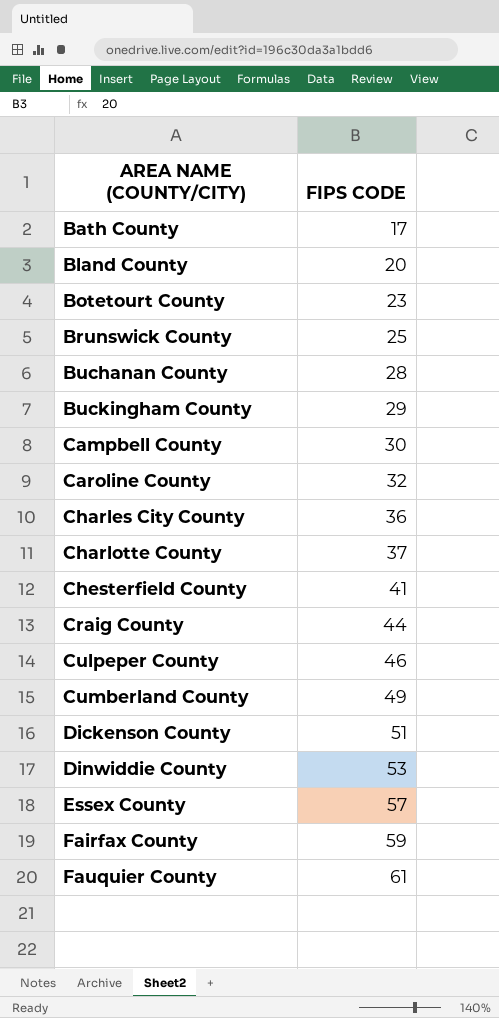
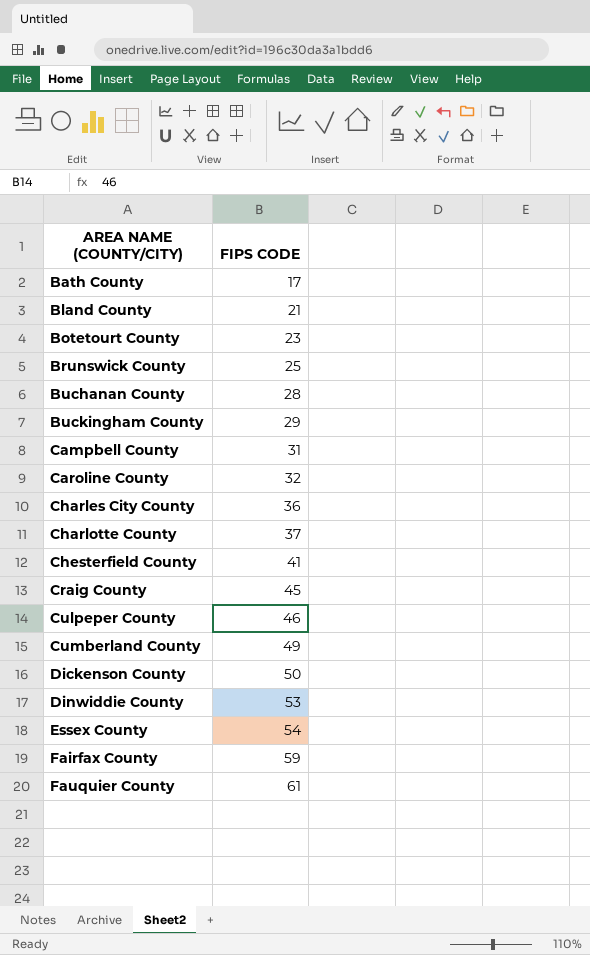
Bland County | FIPS CODE: 20 -> 21
Campbell County | FIPS CODE: 30 -> 31
Craig County | FIPS CODE: 44 -> 45
Dickenson County | FIPS CODE: 51 -> 50
Essex County | FIPS CODE: 57 -> 54

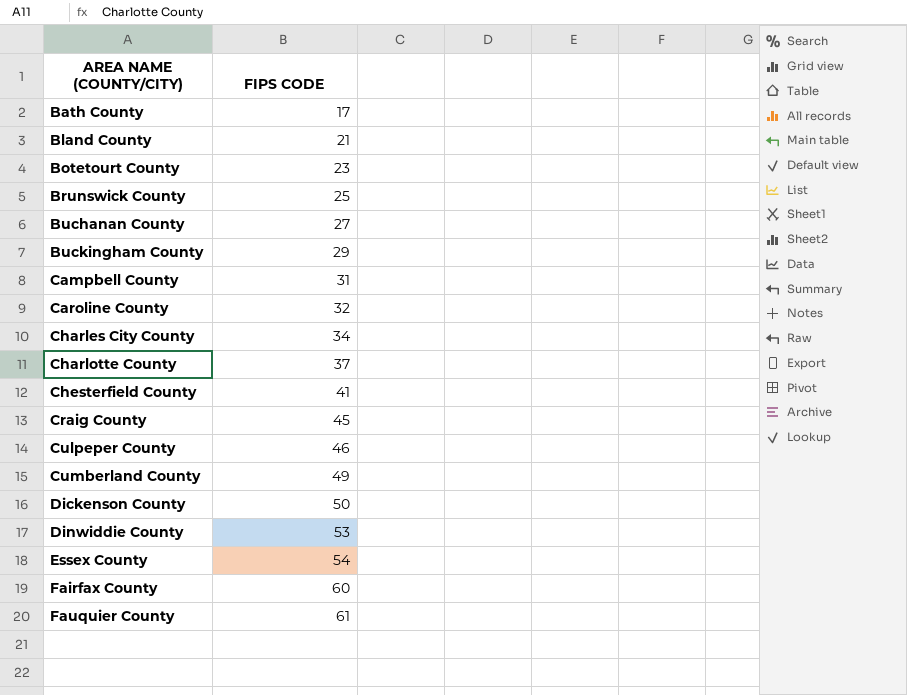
Buchanan County | FIPS CODE: 28 -> 27
Charles City County | FIPS CODE: 36 -> 34
Fairfax County | FIPS CODE: 59 -> 60

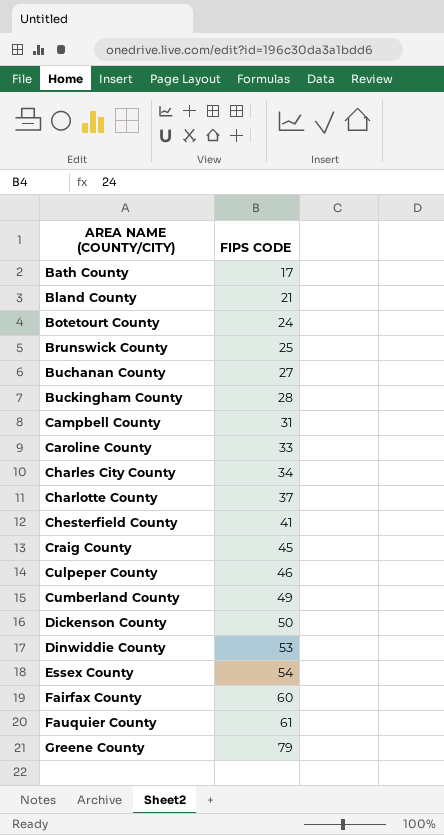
Botetourt County | FIPS CODE: 23 -> 24
Buckingham County | FIPS CODE: 29 -> 28
Caroline County | FIPS CODE: 32 -> 33
row Greene County: none -> 79

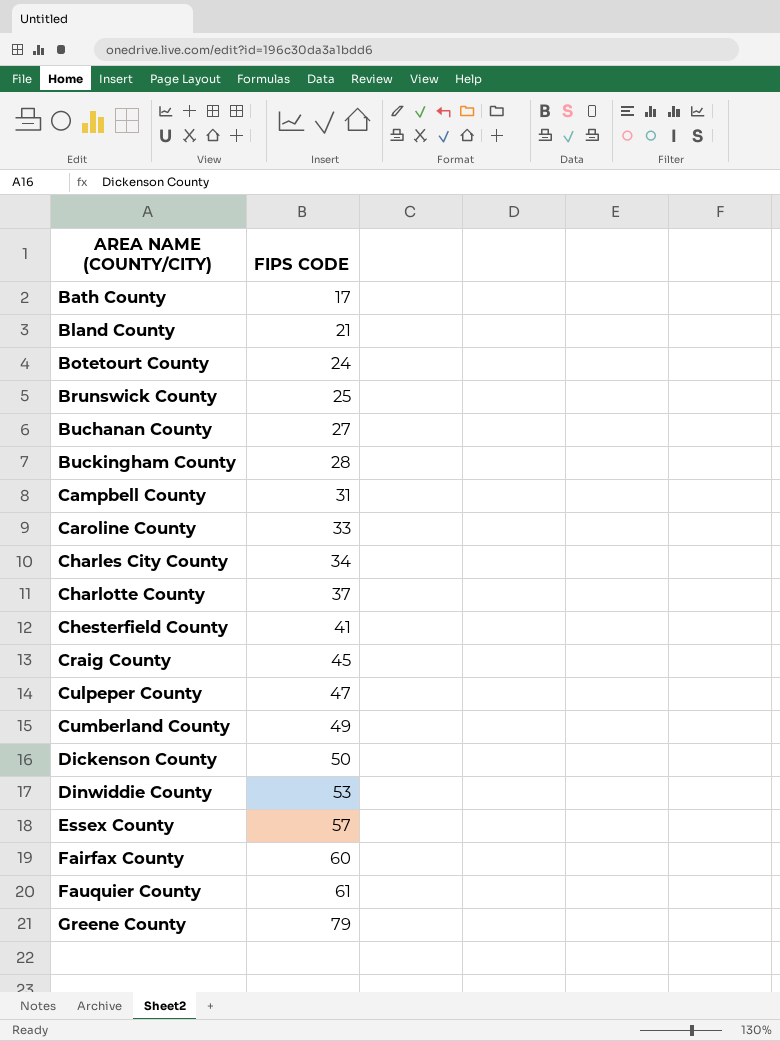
Culpeper County | FIPS CODE: 46 -> 47
Essex County | FIPS CODE: 54 -> 57

